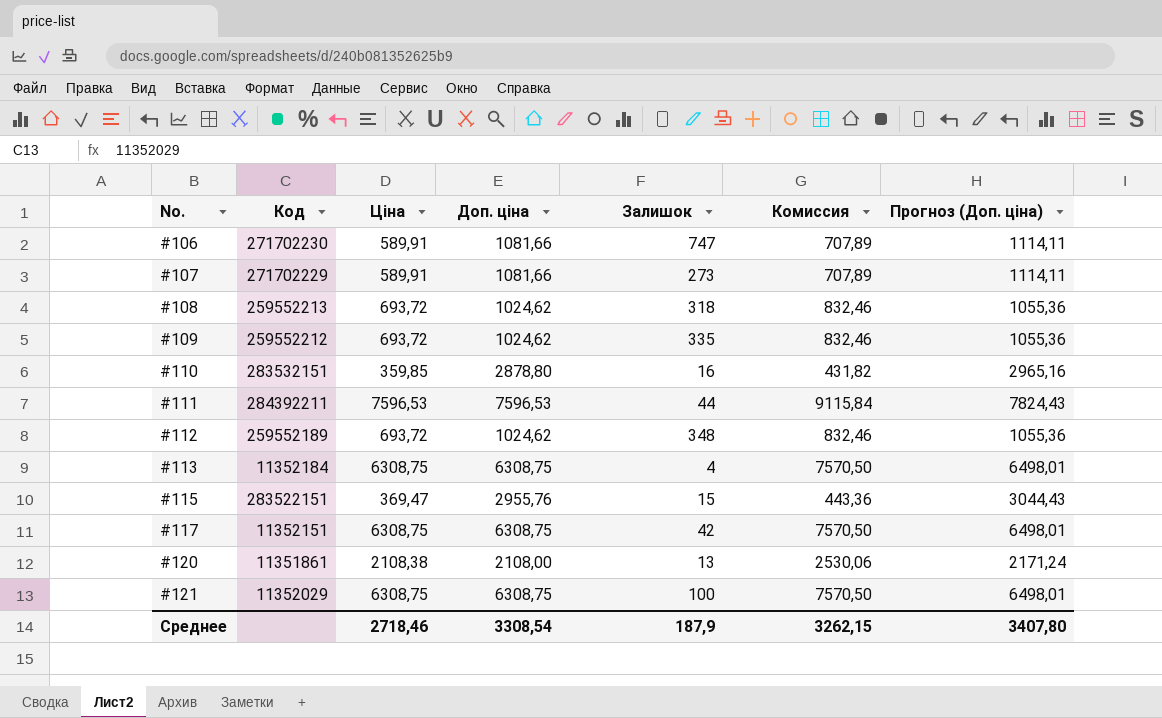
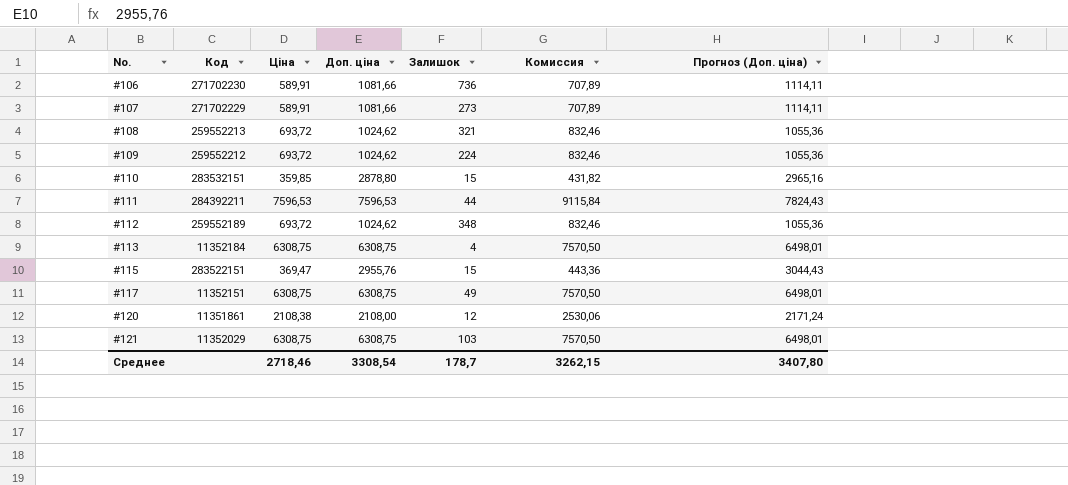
#106 | Залишок: 747 -> 736
#108 | Залишок: 318 -> 321
#109 | Залишок: 335 -> 224
#110 | Залишок: 16 -> 15
#117 | Залишок: 42 -> 49
#120 | Залишок: 13 -> 12
#121 | Залишок: 100 -> 103
Среднее | Залишок: 187,9 -> 178,7

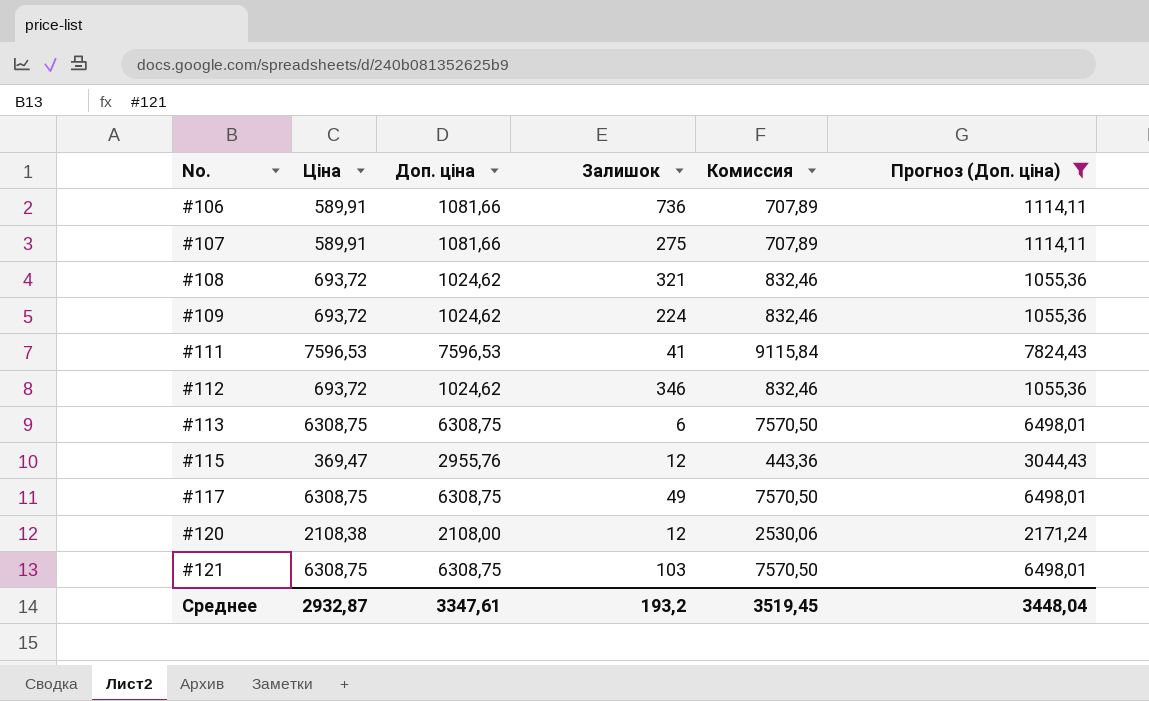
filter: none -> Прогноз (Доп. ціна) != 2965,16
column Код | position: 2 -> none
#107 | Залишок: 273 -> 275
#111 | Залишок: 44 -> 41
#112 | Залишок: 348 -> 346
#113 | Залишок: 4 -> 6
#115 | Залишок: 15 -> 12
Среднее | Ціна: 2718,46 -> 2932,87
Среднее | Доп. ціна: 3308,54 -> 3347,61
Среднее | Залишок: 178,7 -> 193,2
Среднее | Комиссия: 3262,15 -> 3519,45
Среднее | Прогноз (Доп. ціна): 3407,80 -> 3448,04

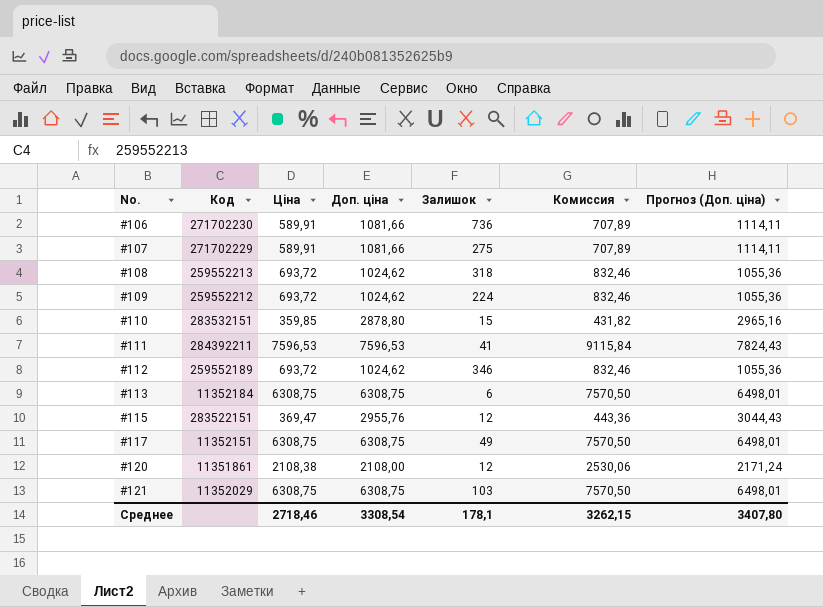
filter: Прогноз (Доп. ціна) != 2965,16 -> none
column Код | position: none -> 2
#108 | Залишок: 321 -> 318
Среднее | Ціна: 2932,87 -> 2718,46
Среднее | Доп. ціна: 3347,61 -> 3308,54
Среднее | Залишок: 193,2 -> 178,1
Среднее | Комиссия: 3519,45 -> 3262,15
Среднее | Прогноз (Доп. ціна): 3448,04 -> 3407,80

